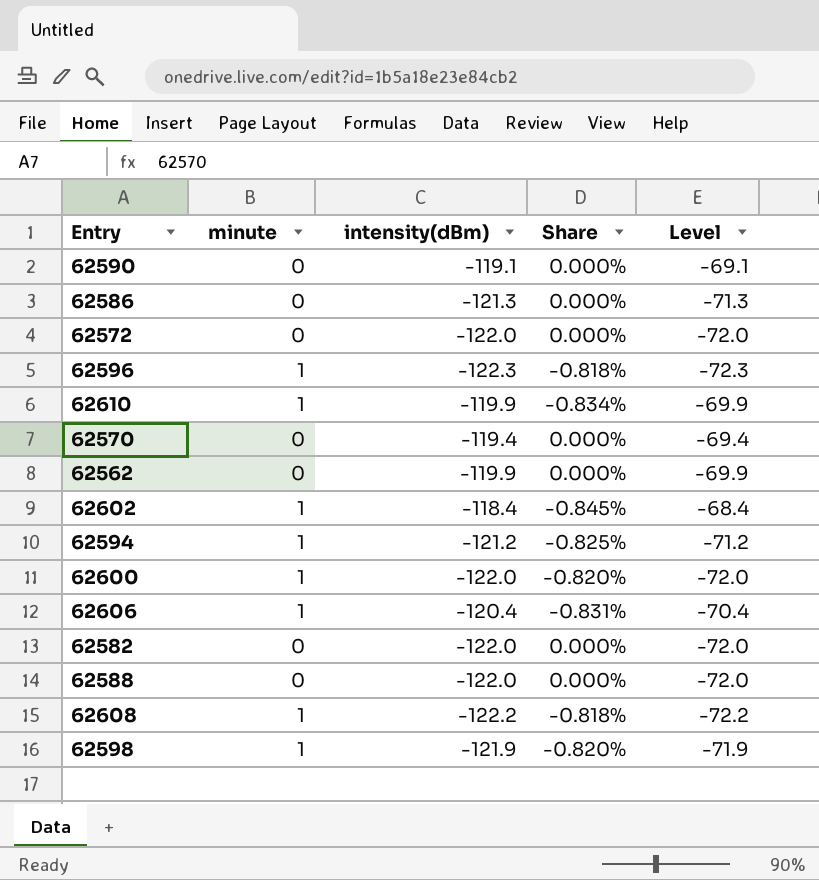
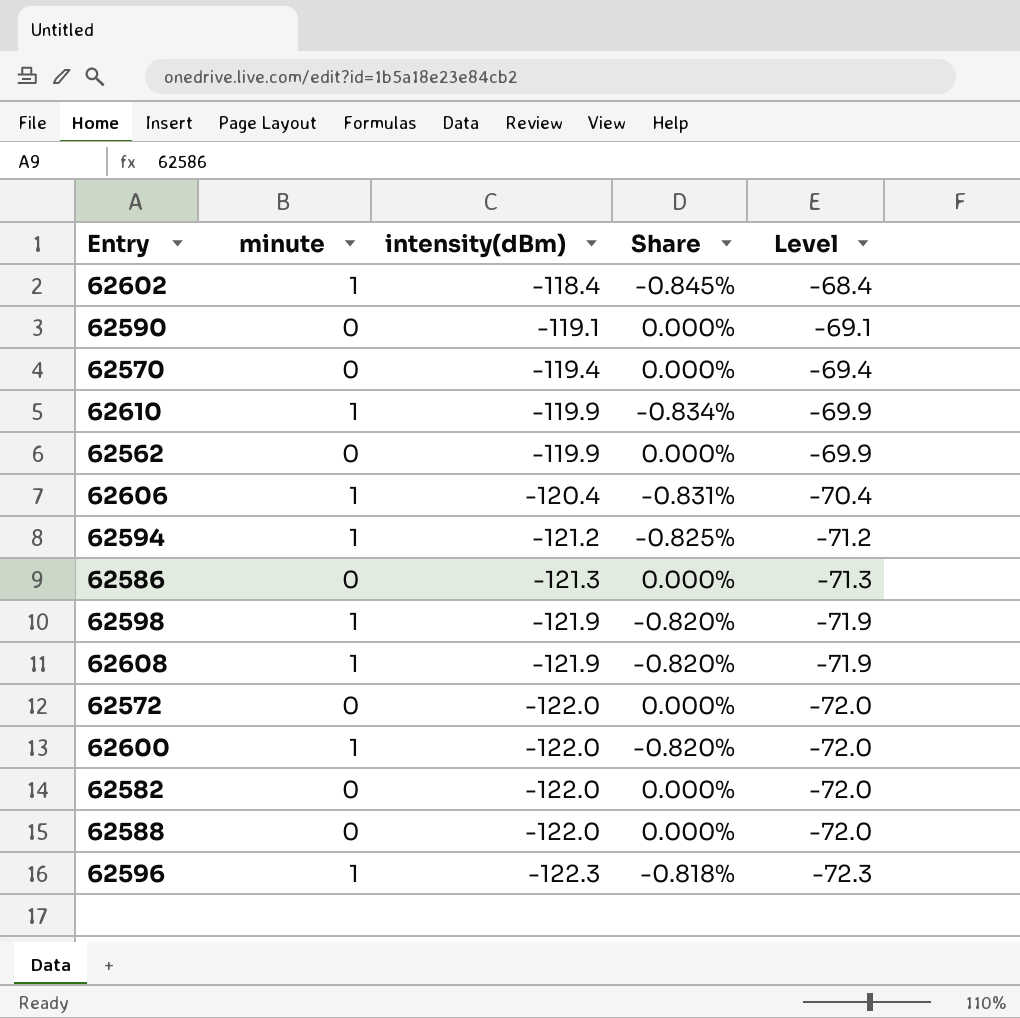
row order: none -> intensity(dBm) descending
62608 | intensity(dBm): -122.2 -> -121.9
62608 | Share: -0.818% -> -0.820%
62608 | Level: -72.2 -> -71.9

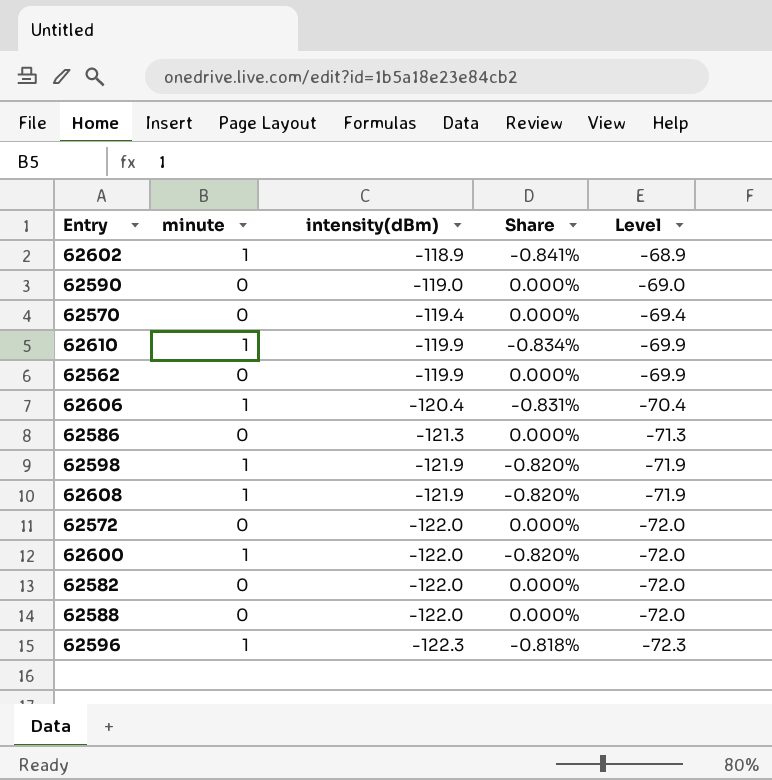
row 62594: 1 | -121.2 | -0.825% | -71.2 -> none
62602 | intensity(dBm): -118.4 -> -118.9
62602 | Share: -0.845% -> -0.841%
62602 | Level: -68.4 -> -68.9
62590 | intensity(dBm): -119.1 -> -119.0
62590 | Level: -69.1 -> -69.0

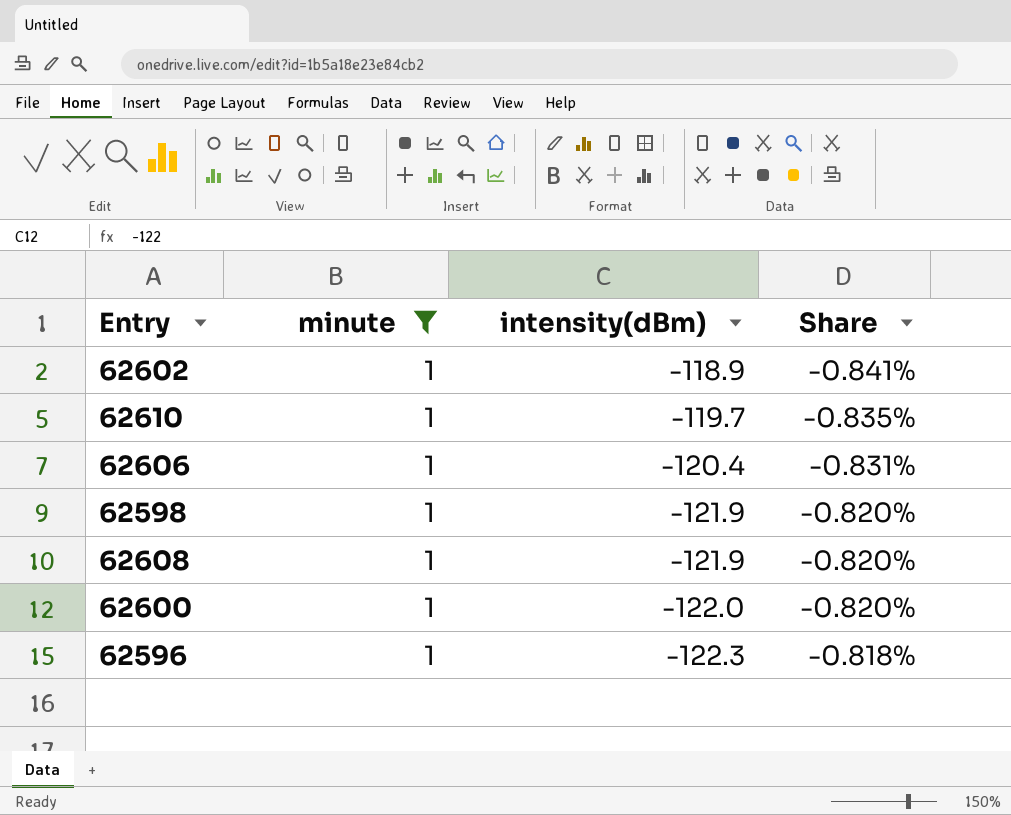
filter: none -> minute = 1
column Level | formula: [intensity(dBm)] + 50 -> none
62610 | intensity(dBm): -119.9 -> -119.7
62610 | Share: -0.834% -> -0.835%

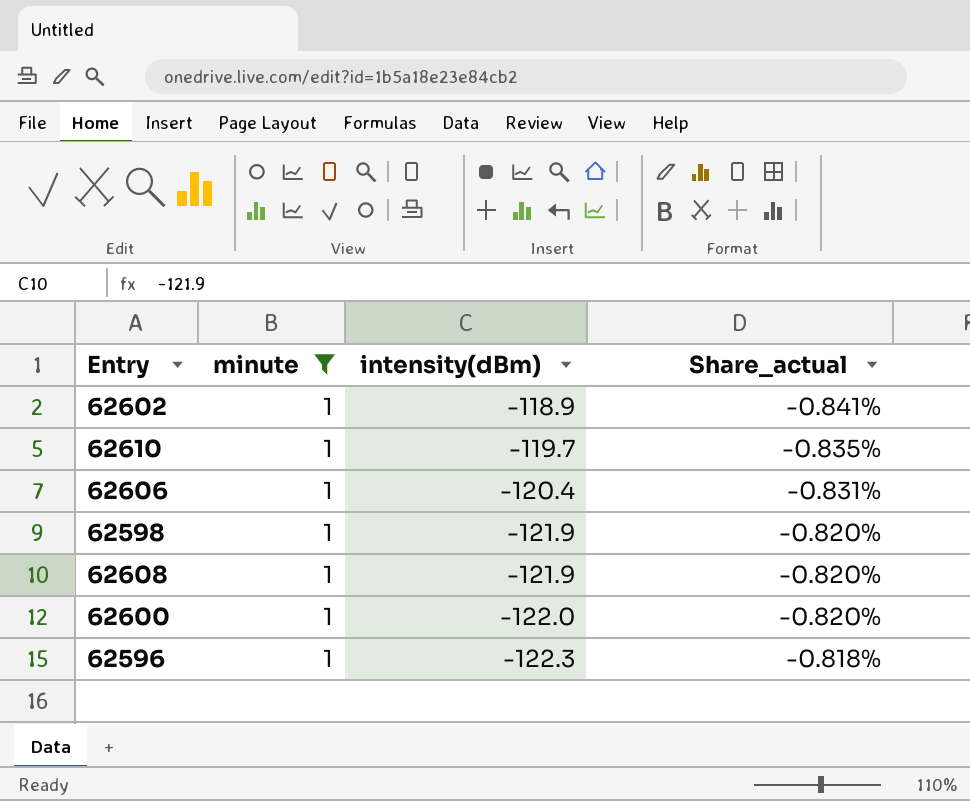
column name: Share -> Share_actual

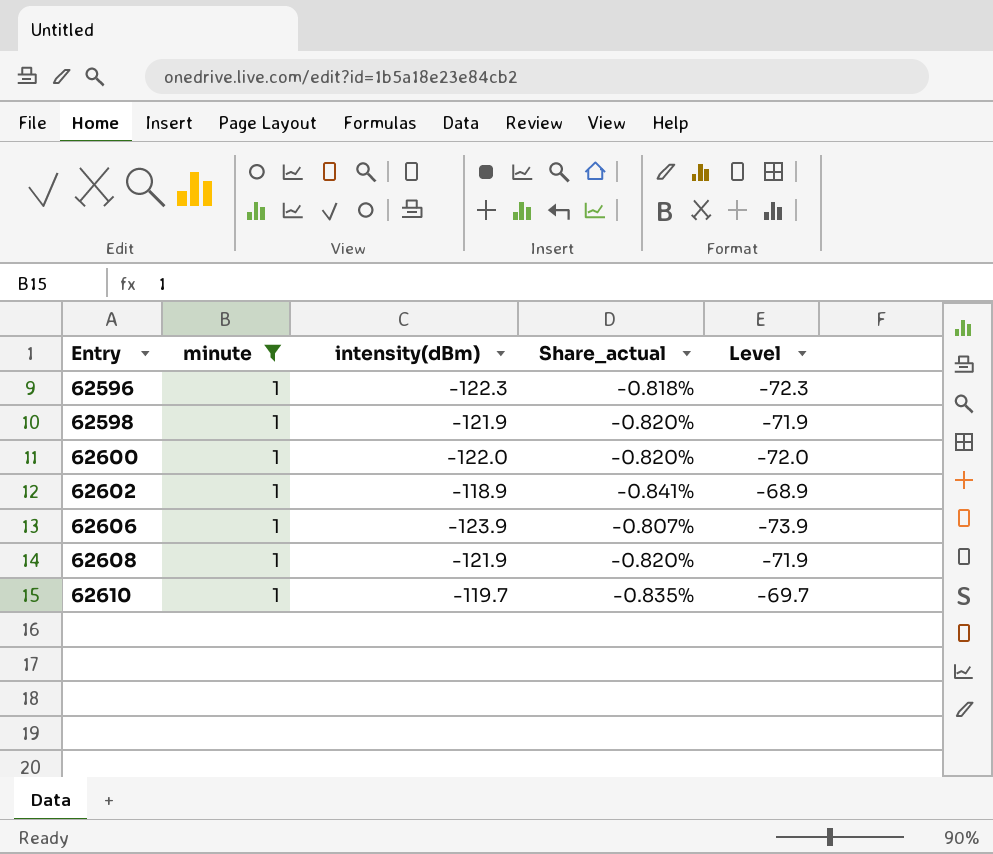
row order: intensity(dBm) descending -> Entry ascending
column Level | formula: none -> [intensity(dBm)] + 50
62606 | intensity(dBm): -120.4 -> -123.9
62606 | Share_actual: -0.831% -> -0.807%

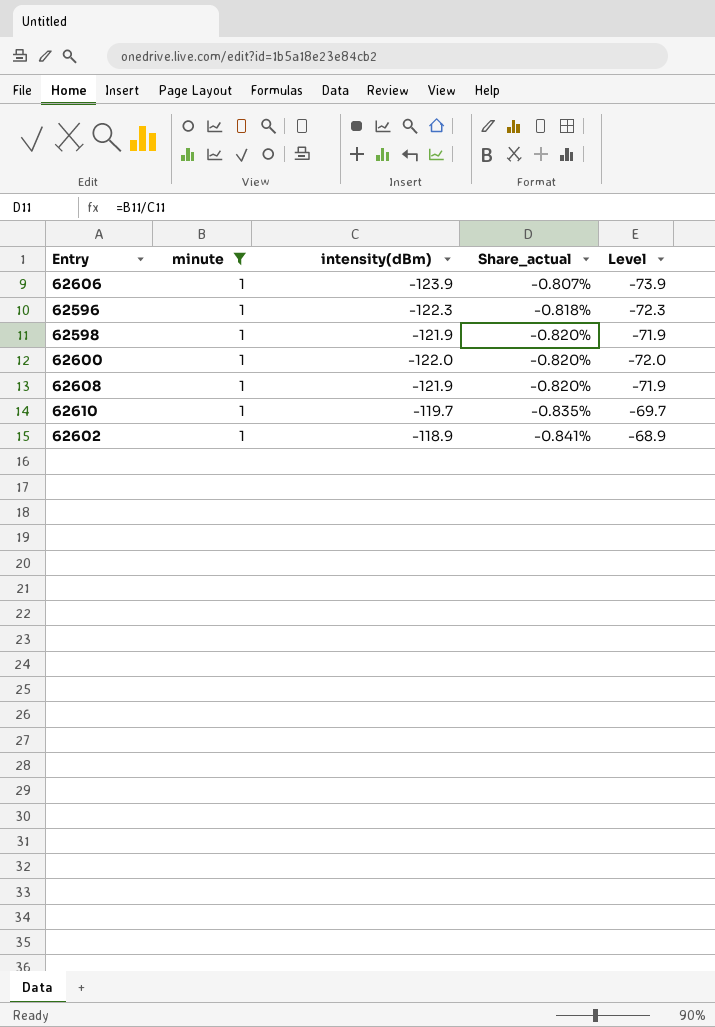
row order: Entry ascending -> Share_actual descending

